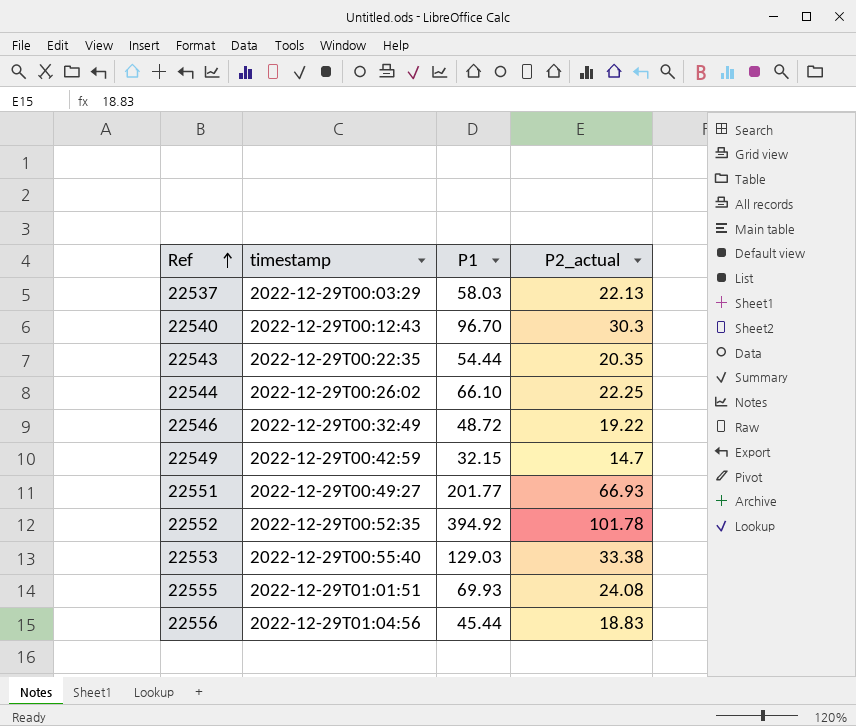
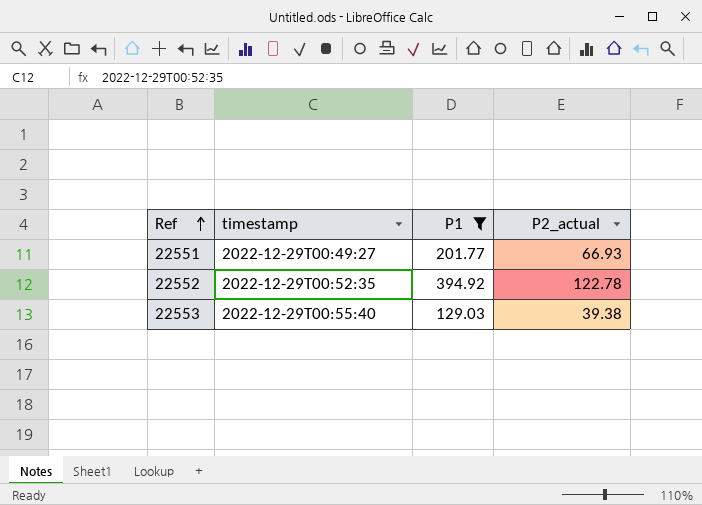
filter: none -> P1 >= 129.03
22552 | P2_actual: 101.78 -> 122.78
22553 | P2_actual: 33.38 -> 39.38

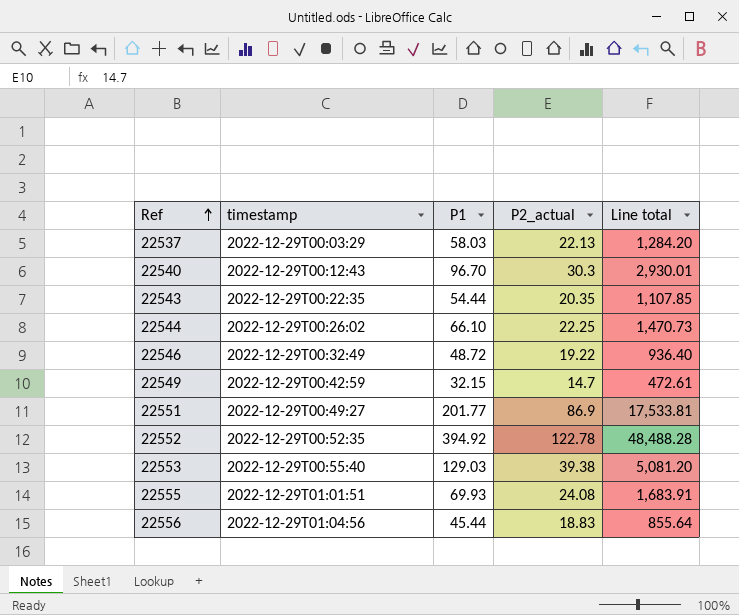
filter: P1 >= 129.03 -> none
column Line total | formula: none -> [P1] * [P2_actual]
22551 | P2_actual: 66.93 -> 86.9

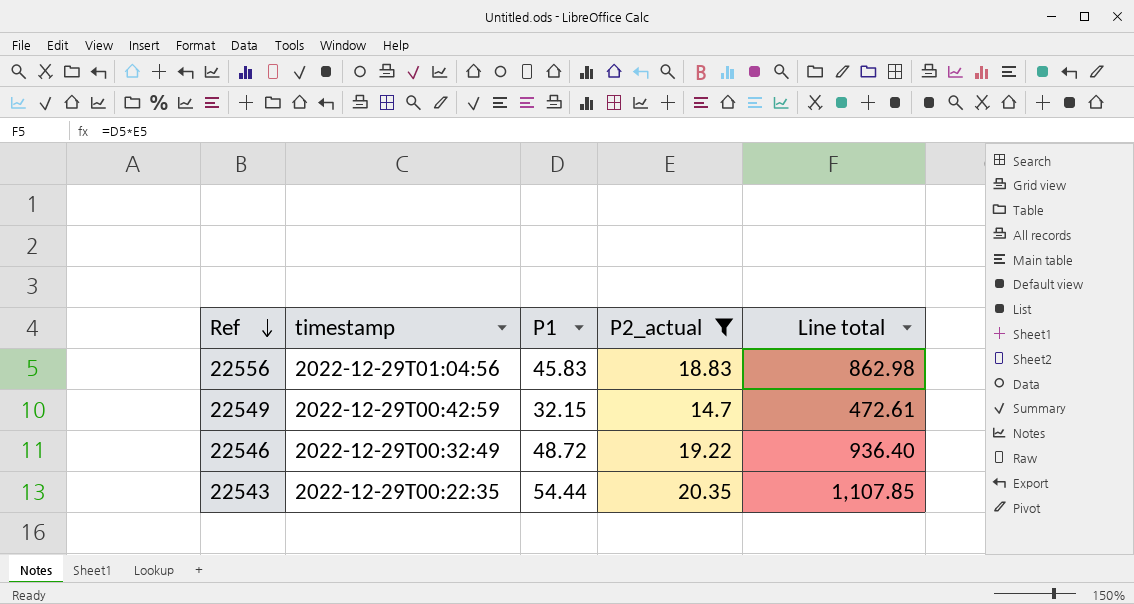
filter: none -> P2_actual <= 20.35
row order: Ref ascending -> Ref descending
22556 | P1: 45.44 -> 45.83
22556 | Line total: 855.64 -> 862.98

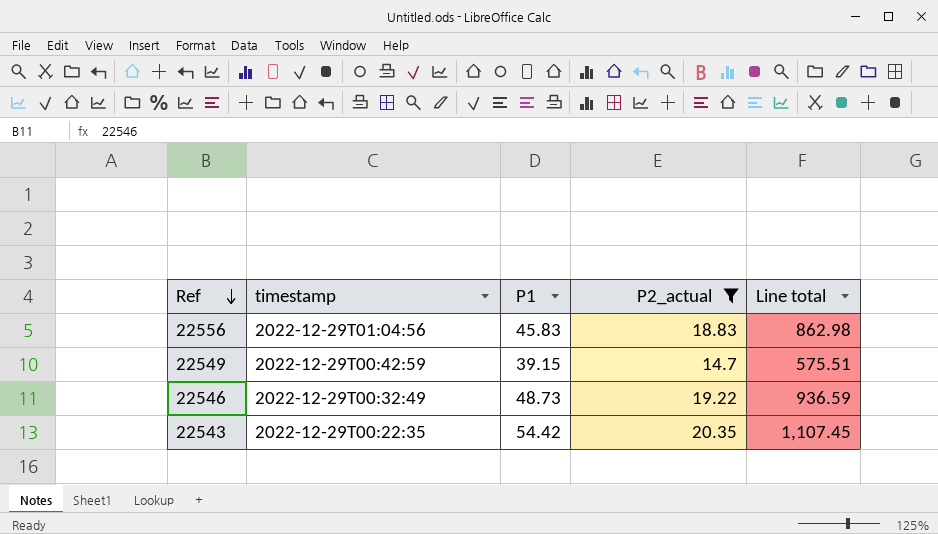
22549 | P1: 32.15 -> 39.15
22549 | Line total: 472.61 -> 575.51
22546 | P1: 48.72 -> 48.73
22546 | Line total: 936.40 -> 936.59
22543 | P1: 54.44 -> 54.42
22543 | Line total: 1,107.85 -> 1,107.45

